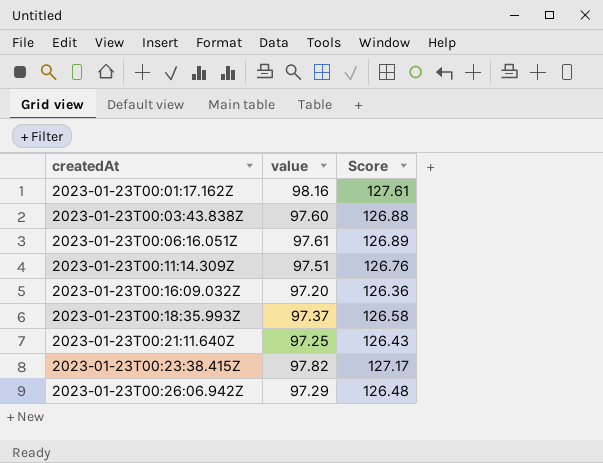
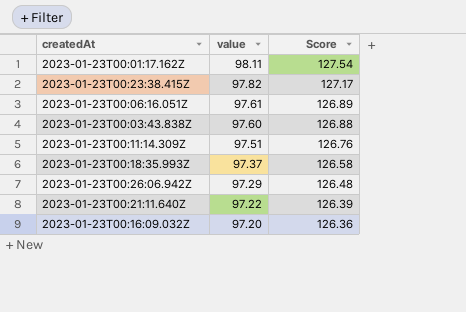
row order: createdAt ascending -> value descending
2023-01-23T00:01:17.162Z | value: 98.16 -> 98.11
2023-01-23T00:01:17.162Z | Score: 127.61 -> 127.54
2023-01-23T00:21:11.640Z | value: 97.25 -> 97.22
2023-01-23T00:21:11.640Z | Score: 126.43 -> 126.39

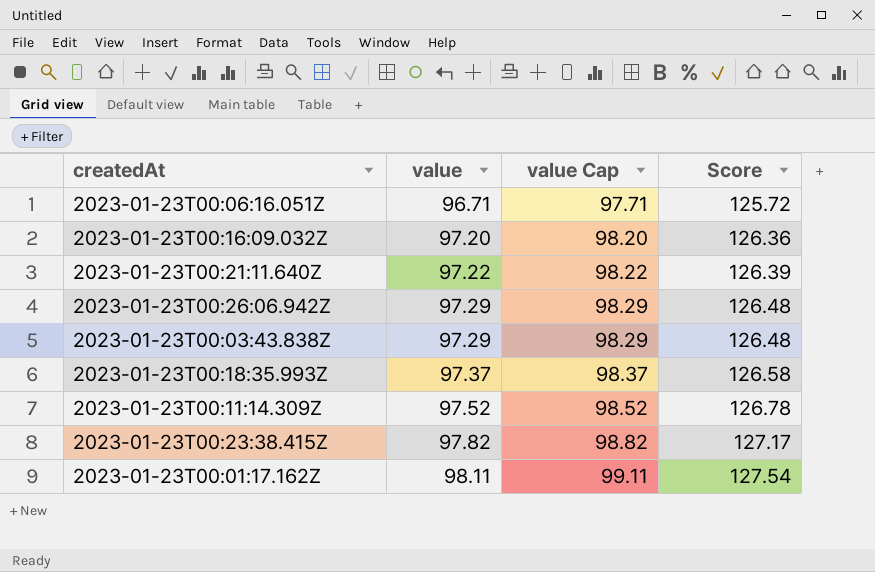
row order: value descending -> value ascending
column value Cap | formula: none -> [value] + 1
2023-01-23T00:06:16.051Z | value: 97.61 -> 96.71
2023-01-23T00:06:16.051Z | Score: 126.89 -> 125.72
2023-01-23T00:03:43.838Z | value: 97.60 -> 97.29
2023-01-23T00:03:43.838Z | Score: 126.88 -> 126.48
2023-01-23T00:11:14.309Z | value: 97.51 -> 97.52
2023-01-23T00:11:14.309Z | Score: 126.76 -> 126.78

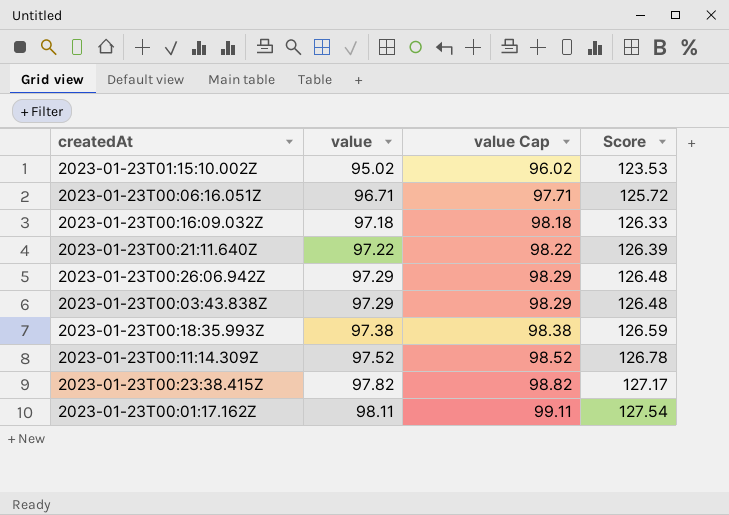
row 2023-01-23T01:15:10.002Z: none -> 95.02 | 96.02 | 123.53
2023-01-23T00:16:09.032Z | value: 97.20 -> 97.18
2023-01-23T00:16:09.032Z | value Cap: 98.20 -> 98.18
2023-01-23T00:16:09.032Z | Score: 126.36 -> 126.33
2023-01-23T00:18:35.993Z | value: 97.37 -> 97.38
2023-01-23T00:18:35.993Z | value Cap: 98.37 -> 98.38
2023-01-23T00:18:35.993Z | Score: 126.58 -> 126.59

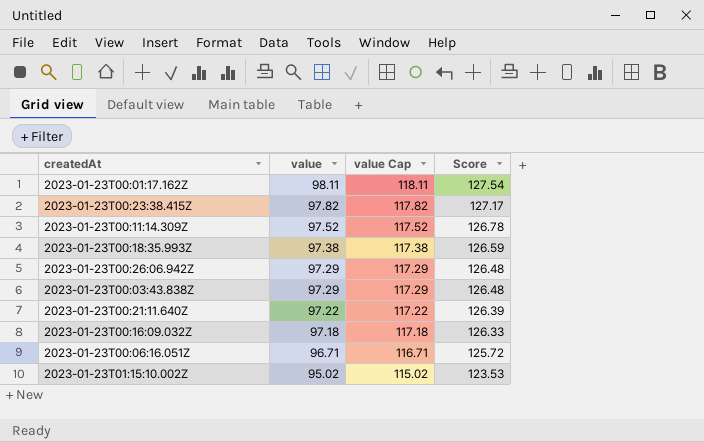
row order: value ascending -> value descending
column value Cap | formula: [value] + 1 -> [value] + 20

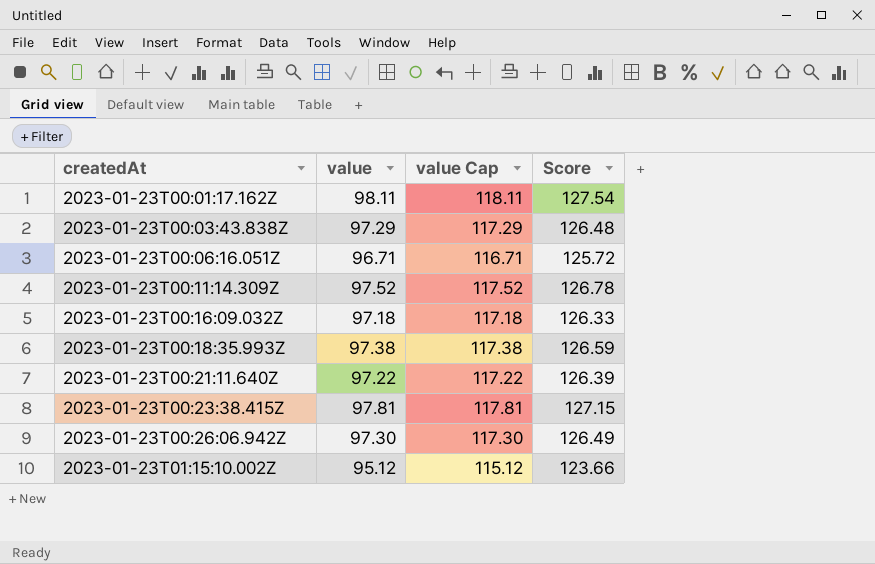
row order: value descending -> createdAt ascending
2023-01-23T00:23:38.415Z | value: 97.82 -> 97.81
2023-01-23T00:23:38.415Z | value Cap: 117.82 -> 117.81
2023-01-23T00:23:38.415Z | Score: 127.17 -> 127.15
2023-01-23T00:26:06.942Z | value: 97.29 -> 97.30
2023-01-23T00:26:06.942Z | value Cap: 117.29 -> 117.30
2023-01-23T00:26:06.942Z | Score: 126.48 -> 126.49
2023-01-23T01:15:10.002Z | value: 95.02 -> 95.12
2023-01-23T01:15:10.002Z | value Cap: 115.02 -> 115.12
2023-01-23T01:15:10.002Z | Score: 123.53 -> 123.66

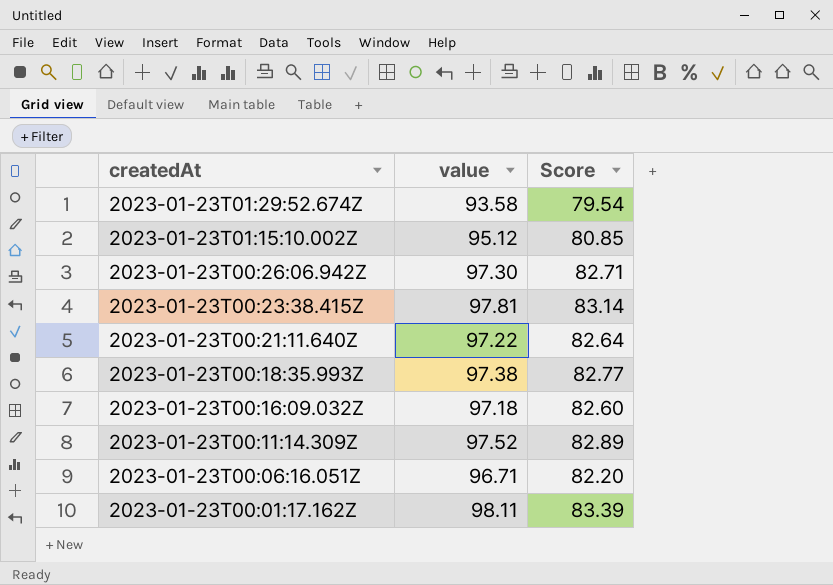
row order: createdAt ascending -> createdAt descending
column value Cap | formula: [value] + 20 -> none
column Score | formula: [value] * 1.3 -> [value] * 0.85
row 2023-01-23T00:03:43.838Z: 97.29 | 117.29 | 126.48 -> none
row 2023-01-23T01:29:52.674Z: none -> 93.58 | 79.54

